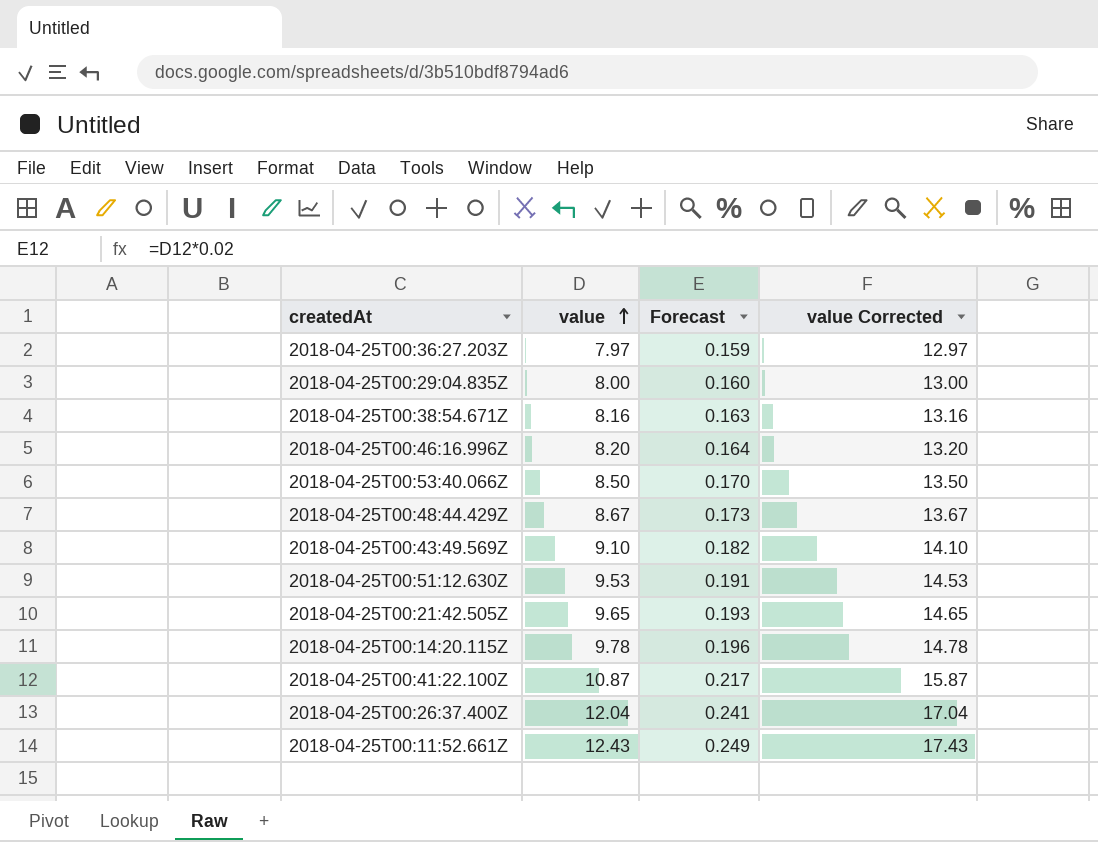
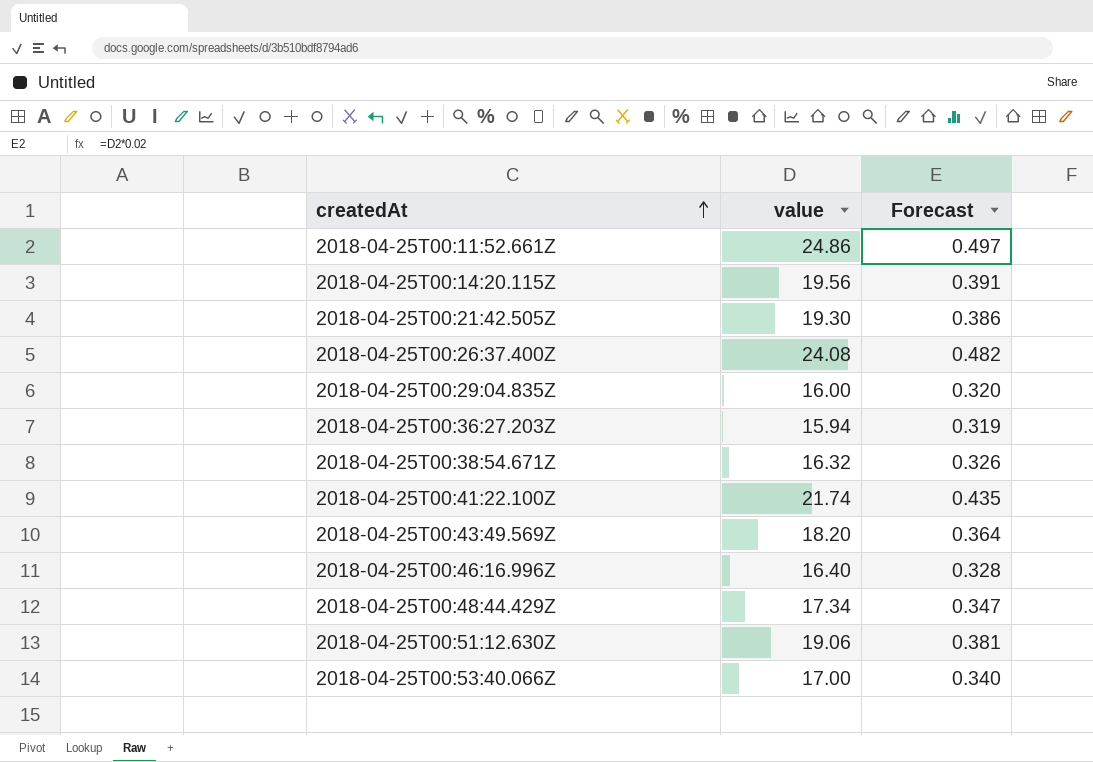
row order: value ascending -> createdAt ascending
column value Corrected | formula: [value] + 5 -> none
2018-04-25T00:11:52.661Z | value: 12.43 -> 24.86
2018-04-25T00:11:52.661Z | Forecast: 0.249 -> 0.497
2018-04-25T00:14:20.115Z | value: 9.78 -> 19.56
2018-04-25T00:14:20.115Z | Forecast: 0.196 -> 0.391
2018-04-25T00:21:42.505Z | value: 9.65 -> 19.30
2018-04-25T00:21:42.505Z | Forecast: 0.193 -> 0.386
2018-04-25T00:26:37.400Z | value: 12.04 -> 24.08
2018-04-25T00:26:37.400Z | Forecast: 0.241 -> 0.482
2018-04-25T00:29:04.835Z | value: 8.00 -> 16.00
2018-04-25T00:29:04.835Z | Forecast: 0.160 -> 0.320
2018-04-25T00:36:27.203Z | value: 7.97 -> 15.94
2018-04-25T00:36:27.203Z | Forecast: 0.159 -> 0.319
2018-04-25T00:38:54.671Z | value: 8.16 -> 16.32
2018-04-25T00:38:54.671Z | Forecast: 0.163 -> 0.326
2018-04-25T00:41:22.100Z | value: 10.87 -> 21.74
2018-04-25T00:41:22.100Z | Forecast: 0.217 -> 0.435
2018-04-25T00:43:49.569Z | value: 9.10 -> 18.20
2018-04-25T00:43:49.569Z | Forecast: 0.182 -> 0.364
2018-04-25T00:46:16.996Z | value: 8.20 -> 16.40
2018-04-25T00:46:16.996Z | Forecast: 0.164 -> 0.328
2018-04-25T00:48:44.429Z | value: 8.67 -> 17.34
2018-04-25T00:48:44.429Z | Forecast: 0.173 -> 0.347
2018-04-25T00:51:12.630Z | value: 9.53 -> 19.06
2018-04-25T00:51:12.630Z | Forecast: 0.191 -> 0.381
2018-04-25T00:53:40.066Z | value: 8.50 -> 17.00
2018-04-25T00:53:40.066Z | Forecast: 0.170 -> 0.340

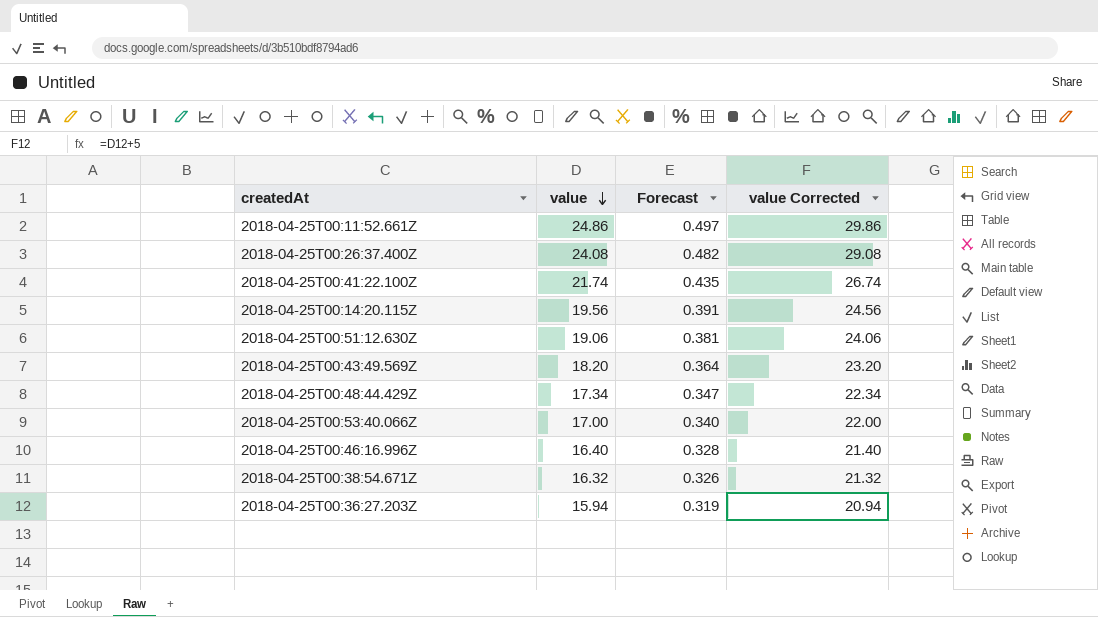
row order: createdAt ascending -> value descending
column value Corrected | formula: none -> [value] + 5
row 2018-04-25T00:21:42.505Z: 19.30 | 0.386 -> none
row 2018-04-25T00:29:04.835Z: 16.00 | 0.320 -> none

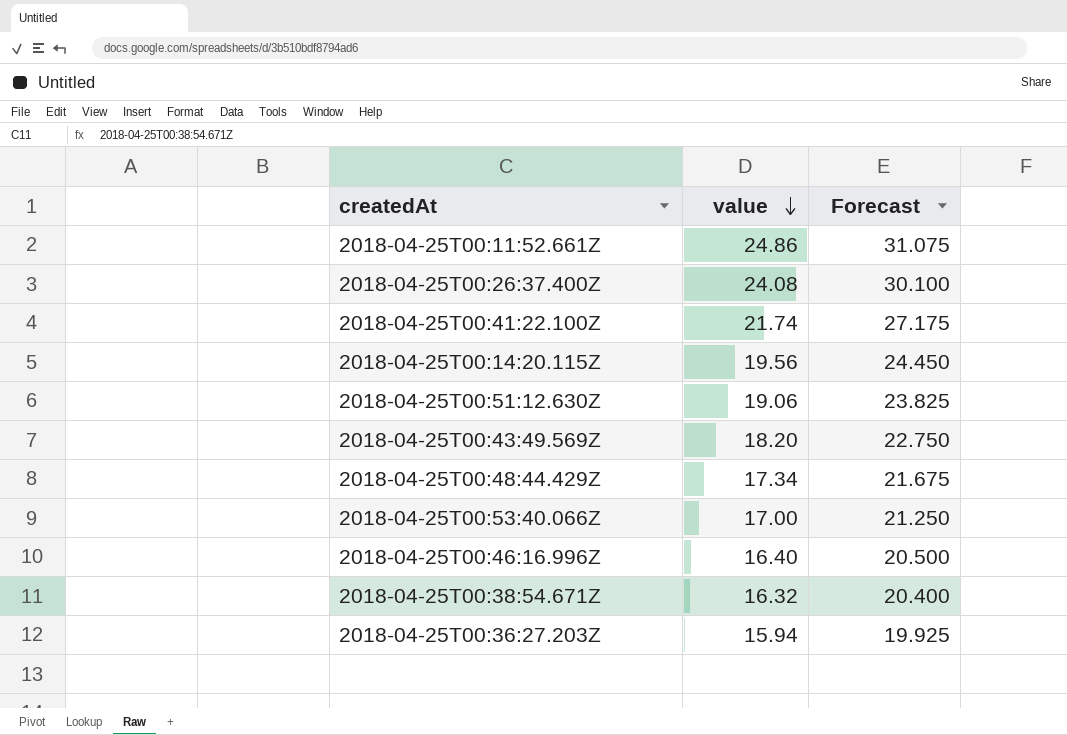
column value Corrected | formula: [value] + 5 -> none
column Forecast | formula: [value] * 0.02 -> [value] * 1.25

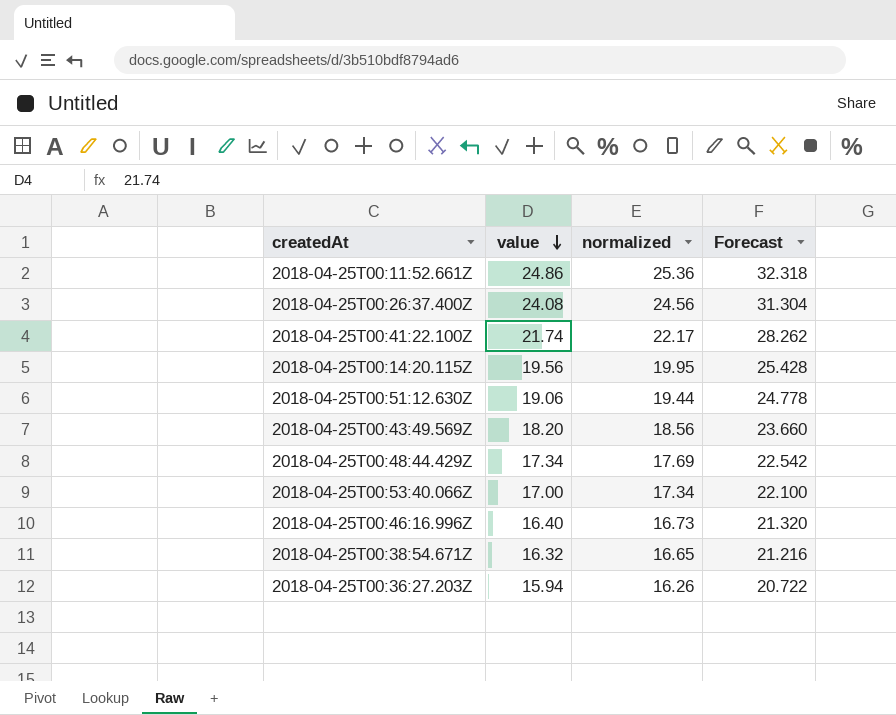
column normalized | formula: none -> [value] * 1.02
column Forecast | formula: [value] * 1.25 -> [value] * 1.3

